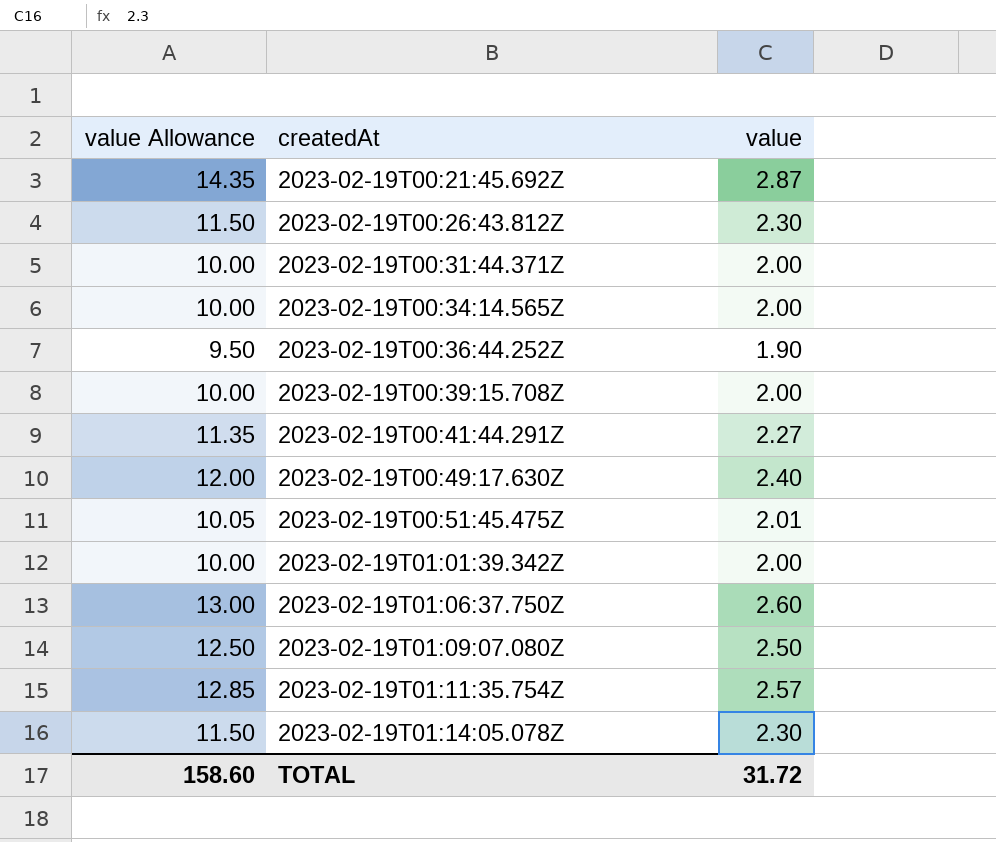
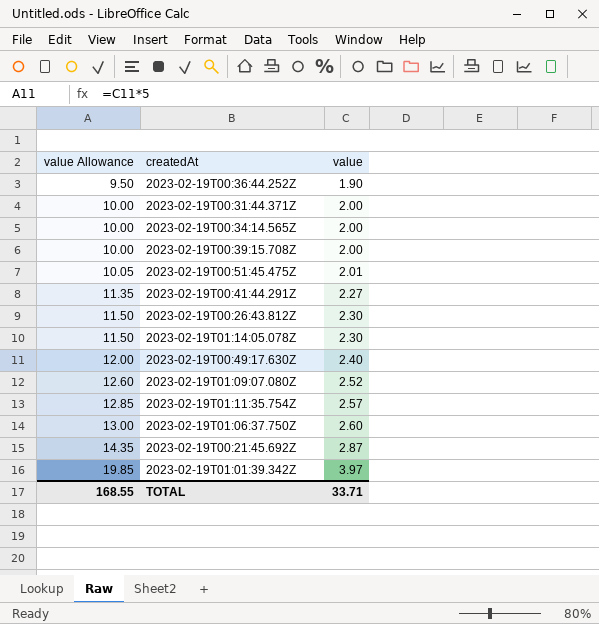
row order: createdAt ascending -> value Allowance ascending
2023-02-19T01:09:07.080Z | value Allowance: 12.50 -> 12.60
2023-02-19T01:09:07.080Z | value: 2.50 -> 2.52
2023-02-19T01:01:39.342Z | value Allowance: 10.00 -> 19.85
2023-02-19T01:01:39.342Z | value: 2.00 -> 3.97
TOTAL | value Allowance: 158.60 -> 168.55
TOTAL | value: 31.72 -> 33.71

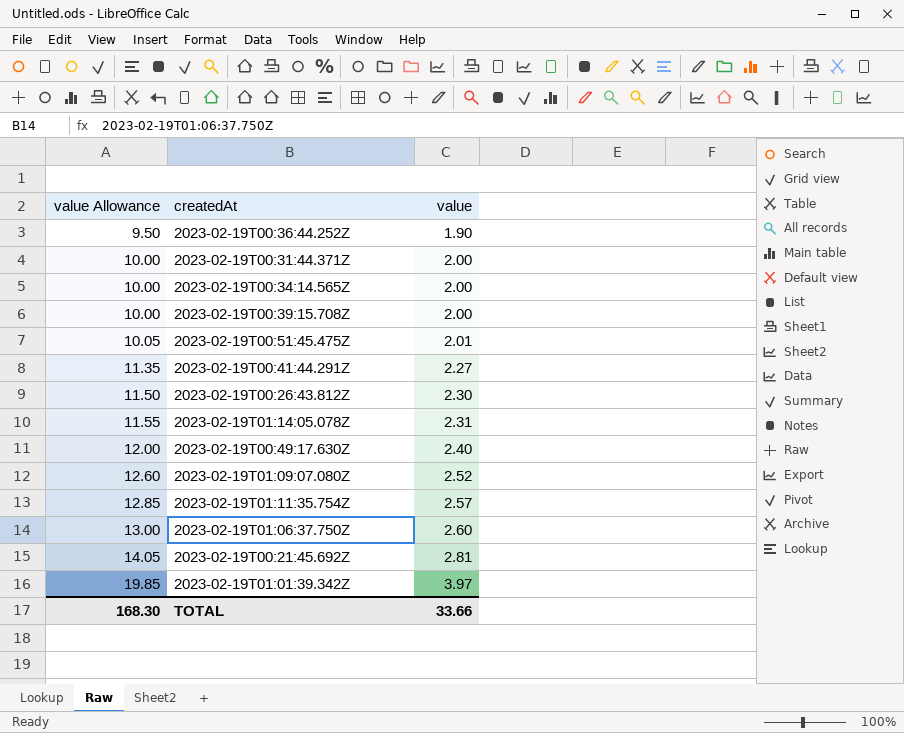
2023-02-19T01:14:05.078Z | value Allowance: 11.50 -> 11.55
2023-02-19T01:14:05.078Z | value: 2.30 -> 2.31
2023-02-19T00:21:45.692Z | value Allowance: 14.35 -> 14.05
2023-02-19T00:21:45.692Z | value: 2.87 -> 2.81
TOTAL | value Allowance: 168.55 -> 168.30
TOTAL | value: 33.71 -> 33.66

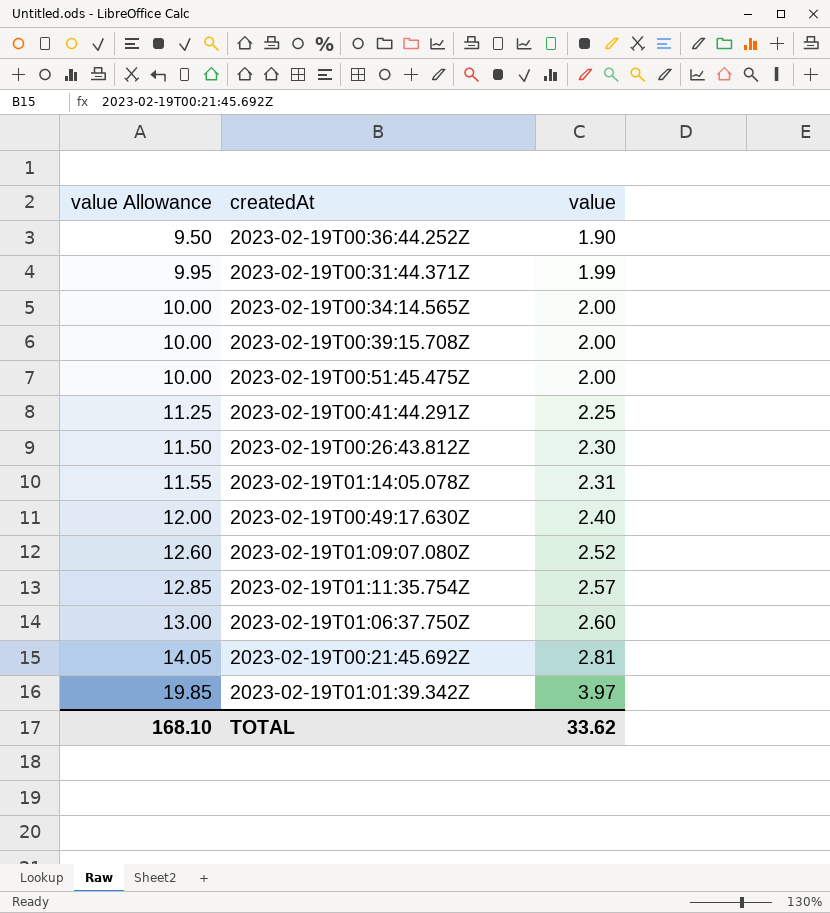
2023-02-19T00:31:44.371Z | value Allowance: 10.00 -> 9.95
2023-02-19T00:31:44.371Z | value: 2.00 -> 1.99
2023-02-19T00:51:45.475Z | value Allowance: 10.05 -> 10.00
2023-02-19T00:51:45.475Z | value: 2.01 -> 2.00
2023-02-19T00:41:44.291Z | value Allowance: 11.35 -> 11.25
2023-02-19T00:41:44.291Z | value: 2.27 -> 2.25
TOTAL | value Allowance: 168.30 -> 168.10
TOTAL | value: 33.66 -> 33.62

